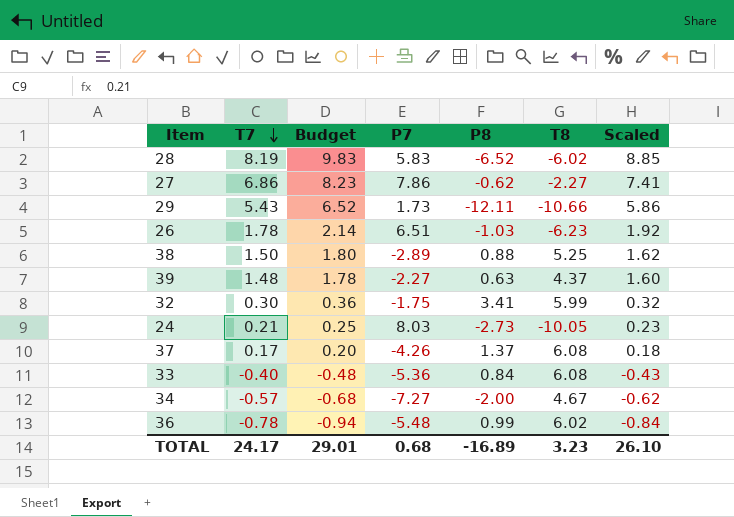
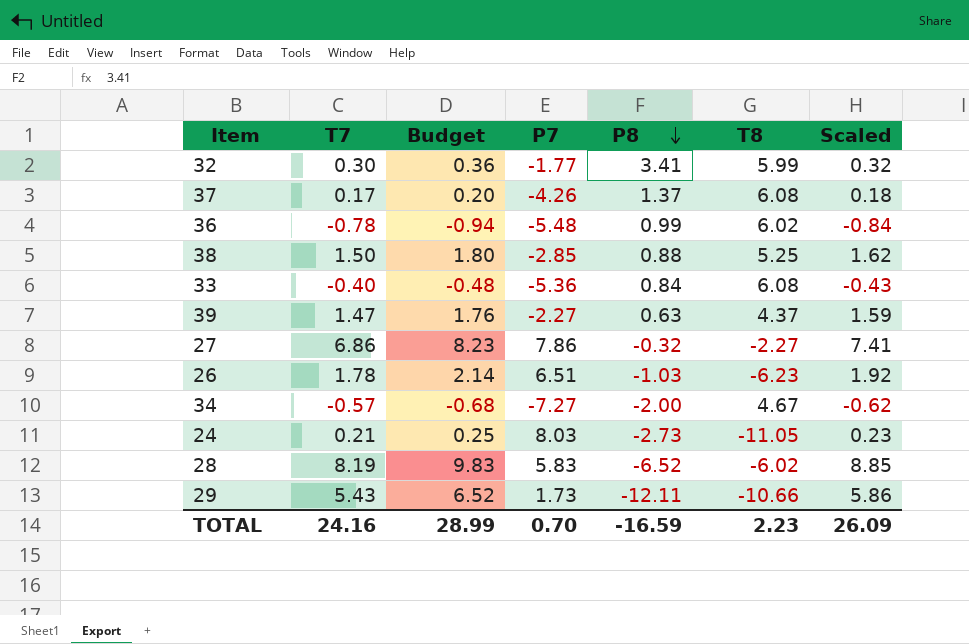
row order: T7 descending -> P8 descending
32 | P7: -1.75 -> -1.77
38 | P7: -2.89 -> -2.85
39 | T7: 1.48 -> 1.47
39 | Budget: 1.78 -> 1.76
39 | Scaled: 1.60 -> 1.59
27 | P8: -0.62 -> -0.32
24 | T8: -10.05 -> -11.05
TOTAL | T7: 24.17 -> 24.16
TOTAL | Budget: 29.01 -> 28.99
TOTAL | P7: 0.68 -> 0.70
TOTAL | P8: -16.89 -> -16.59
TOTAL | T8: 3.23 -> 2.23
TOTAL | Scaled: 26.10 -> 26.09

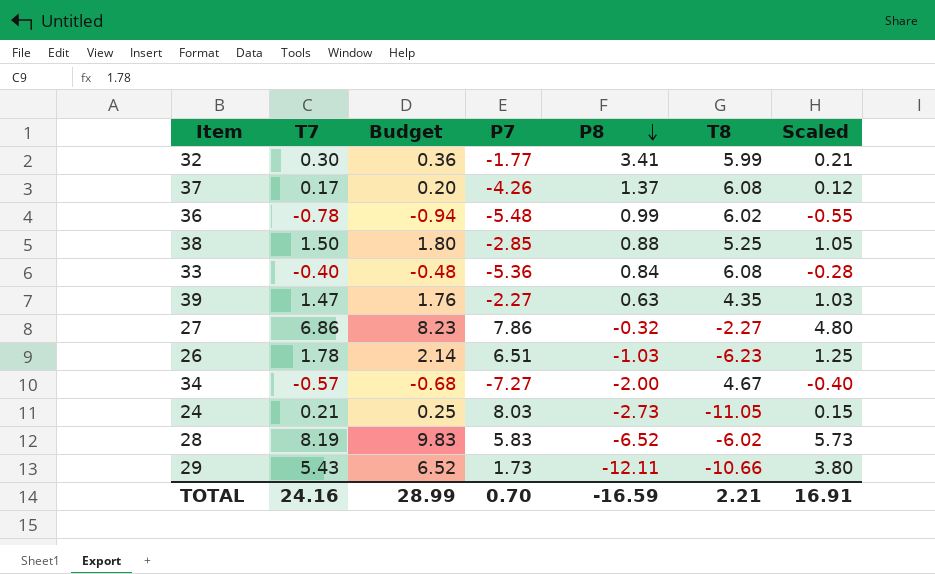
column Scaled | formula: [T7] * 1.08 -> [T7] * 0.7
39 | T8: 4.37 -> 4.35
TOTAL | T8: 2.23 -> 2.21
TOTAL | Scaled: 26.09 -> 16.91

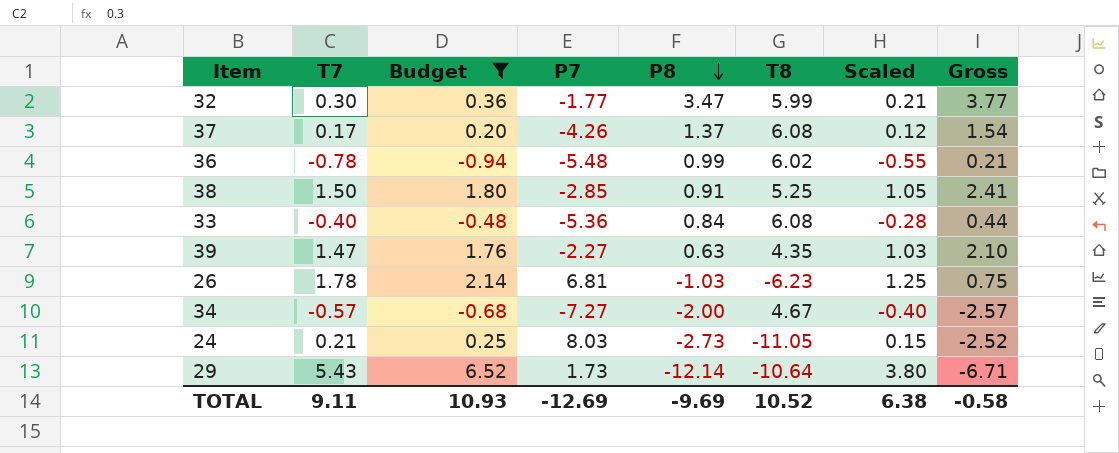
filter: none -> Budget <= 6.52
column Gross | formula: none -> [T7] + [P8]
32 | P8: 3.41 -> 3.47
38 | P8: 0.88 -> 0.91
26 | P7: 6.51 -> 6.81
29 | P8: -12.11 -> -12.14
29 | T8: -10.66 -> -10.64
TOTAL | T7: 24.16 -> 9.11
TOTAL | Budget: 28.99 -> 10.93
TOTAL | P7: 0.70 -> -12.69
TOTAL | P8: -16.59 -> -9.69
TOTAL | T8: 2.21 -> 10.52
TOTAL | Scaled: 16.91 -> 6.38

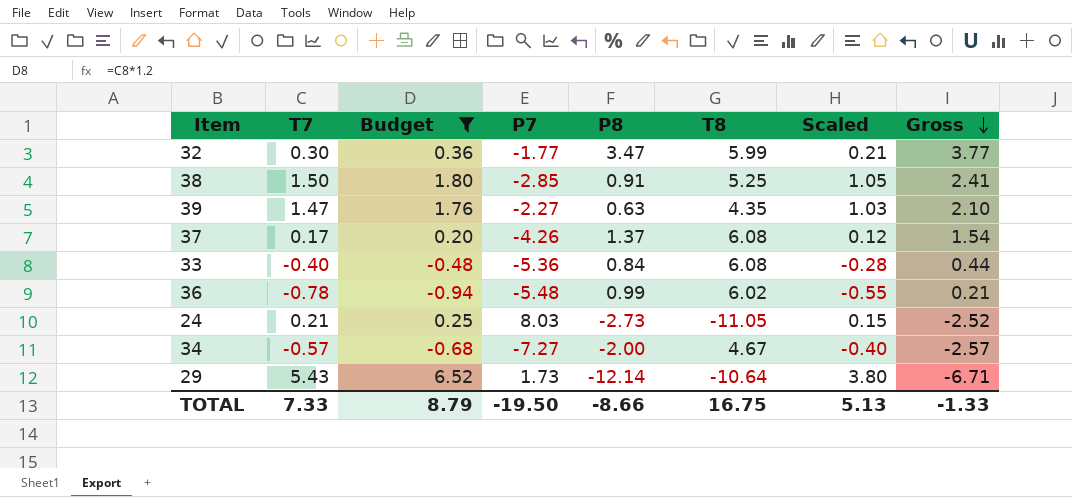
row order: P8 descending -> Gross descending
row 26: 1.78 | 2.14 | 6.81 | -1.03 | -6.23 | 1.25 | 0.75 -> none
TOTAL | T7: 9.11 -> 7.33
TOTAL | Budget: 10.93 -> 8.79
TOTAL | P7: -12.69 -> -19.50
TOTAL | P8: -9.69 -> -8.66
TOTAL | T8: 10.52 -> 16.75
TOTAL | Scaled: 6.38 -> 5.13
TOTAL | Gross: -0.58 -> -1.33

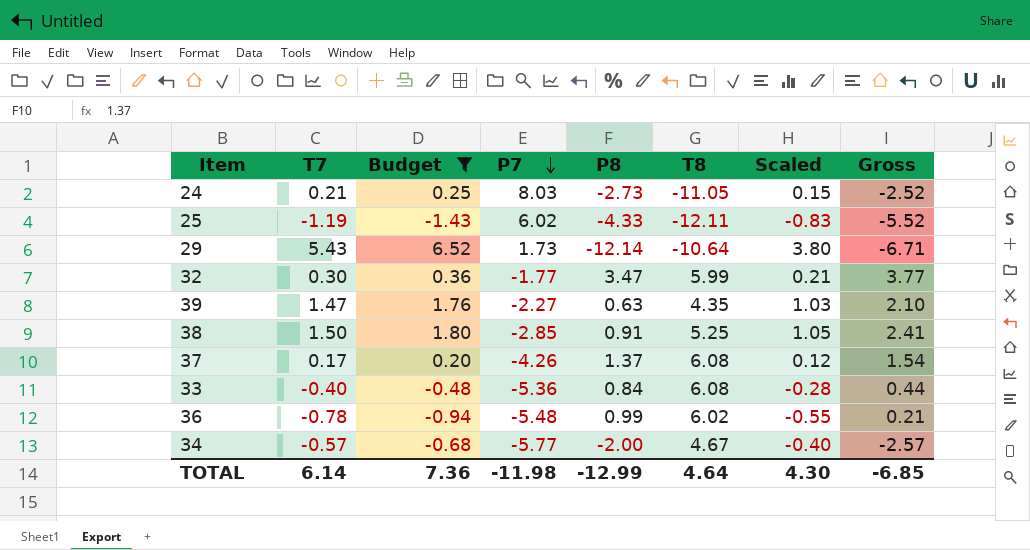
row order: Gross descending -> P7 descending
row 25: none -> -1.19 | -1.43 | 6.02 | -4.33 | -12.11 | -0.83 | -5.52
34 | P7: -7.27 -> -5.77
TOTAL | T7: 7.33 -> 6.14
TOTAL | Budget: 8.79 -> 7.36
TOTAL | P7: -19.50 -> -11.98
TOTAL | P8: -8.66 -> -12.99
TOTAL | T8: 16.75 -> 4.64
TOTAL | Scaled: 5.13 -> 4.30
TOTAL | Gross: -1.33 -> -6.85

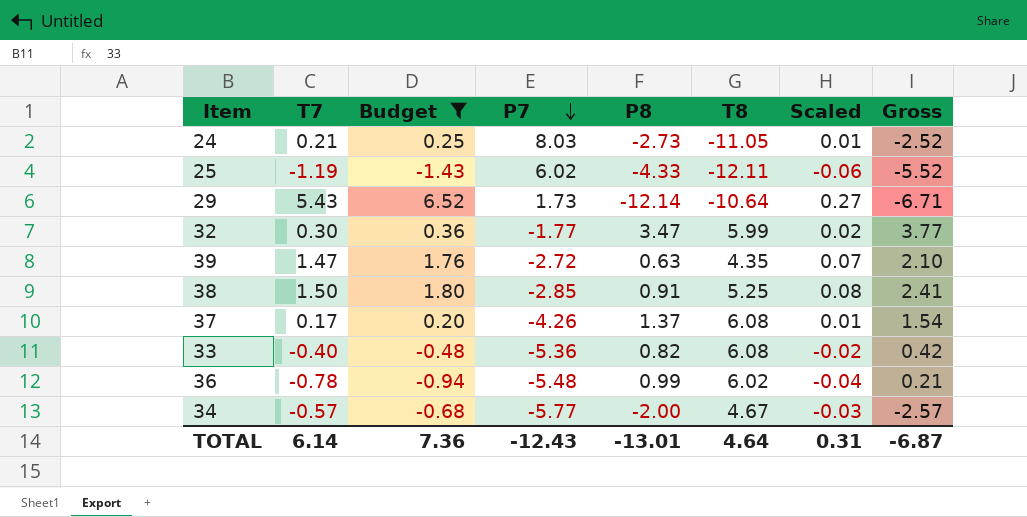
column Scaled | formula: [T7] * 0.7 -> [T7] * 0.05
39 | P7: -2.27 -> -2.72
33 | P8: 0.84 -> 0.82
33 | Gross: 0.44 -> 0.42
TOTAL | P7: -11.98 -> -12.43
TOTAL | P8: -12.99 -> -13.01
TOTAL | Scaled: 4.30 -> 0.31
TOTAL | Gross: -6.85 -> -6.87

